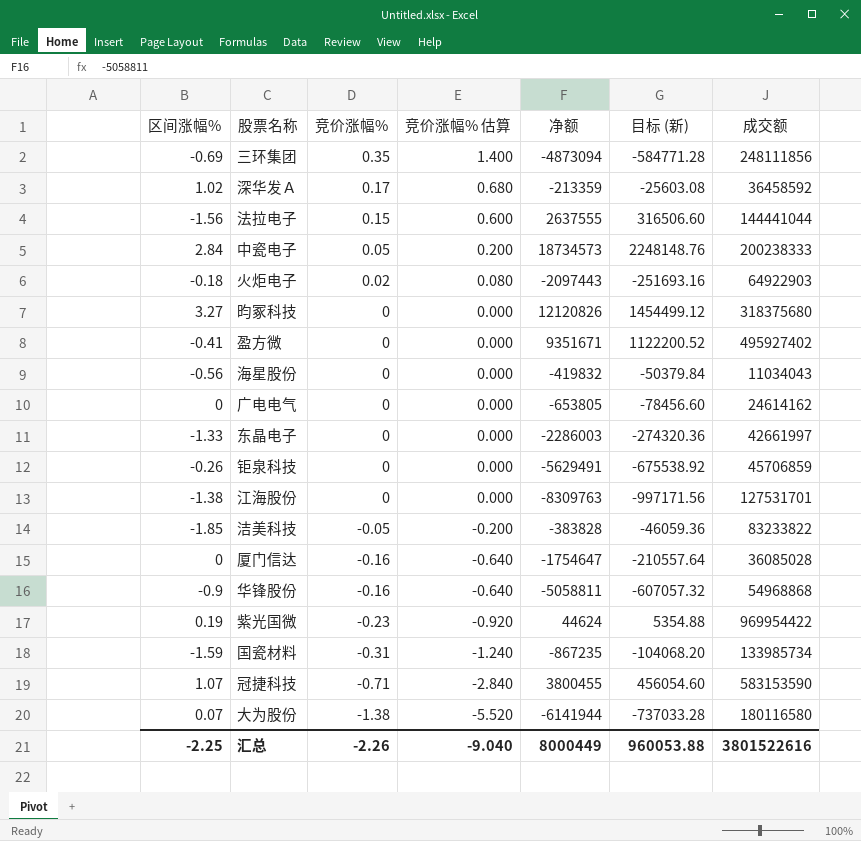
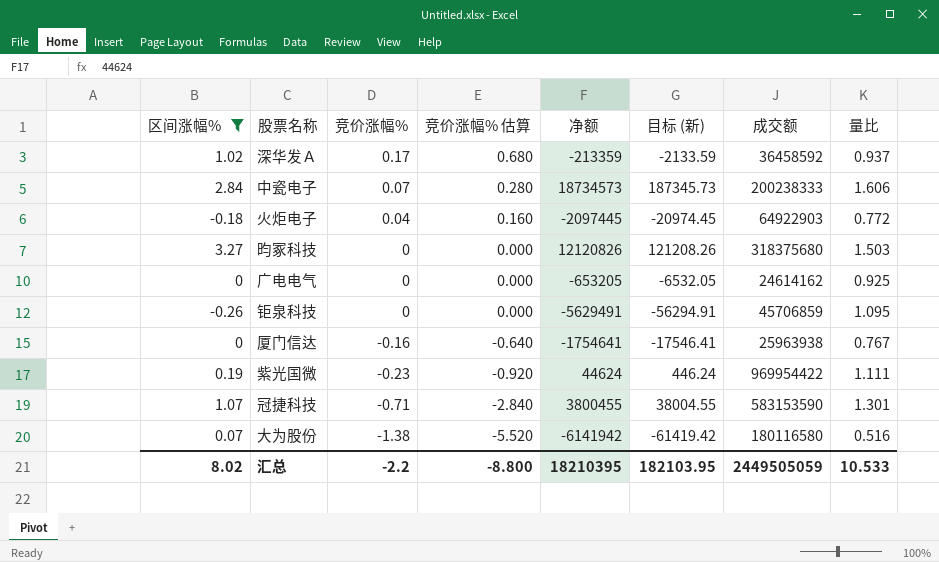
filter: none -> 区间涨幅% >= -0.26
column 目标 (新) | formula: [净额] * 0.12 -> [净额] * 0.01
column 量比 | position: none -> 8
中瓷电子 | 竞价涨幅%: 0.05 -> 0.07
中瓷电子 | 竞价涨幅% 估算: 0.200 -> 0.280
火炬电子 | 竞价涨幅%: 0.02 -> 0.04
火炬电子 | 竞价涨幅% 估算: 0.080 -> 0.160
火炬电子 | 净额: -2097443 -> -2097445
广电电气 | 净额: -653805 -> -653205
厦门信达 | 净额: -1754647 -> -1754641
厦门信达 | 成交额: 36085028 -> 25963938
大为股份 | 净额: -6141944 -> -6141942
汇总 | 区间涨幅%: -2.25 -> 8.02
汇总 | 竞价涨幅%: -2.26 -> -2.2
汇总 | 竞价涨幅% 估算: -9.040 -> -8.800
汇总 | 净额: 8000449 -> 18210395
汇总 | 目标 (新): 960053.88 -> 182103.95
汇总 | 成交额: 3801522616 -> 2449505059

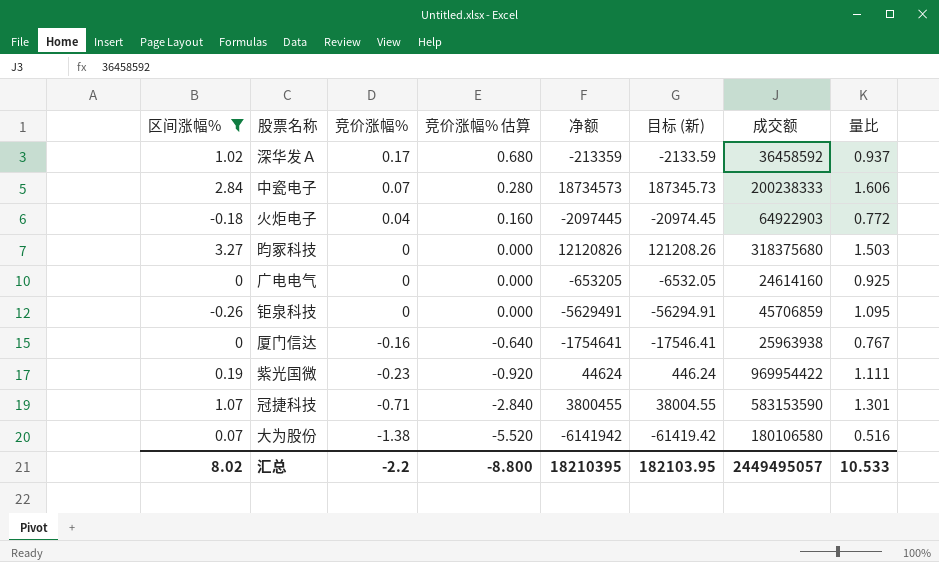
广电电气 | 成交额: 24614162 -> 24614160
大为股份 | 成交额: 180116580 -> 180106580
汇总 | 成交额: 2449505059 -> 2449495057

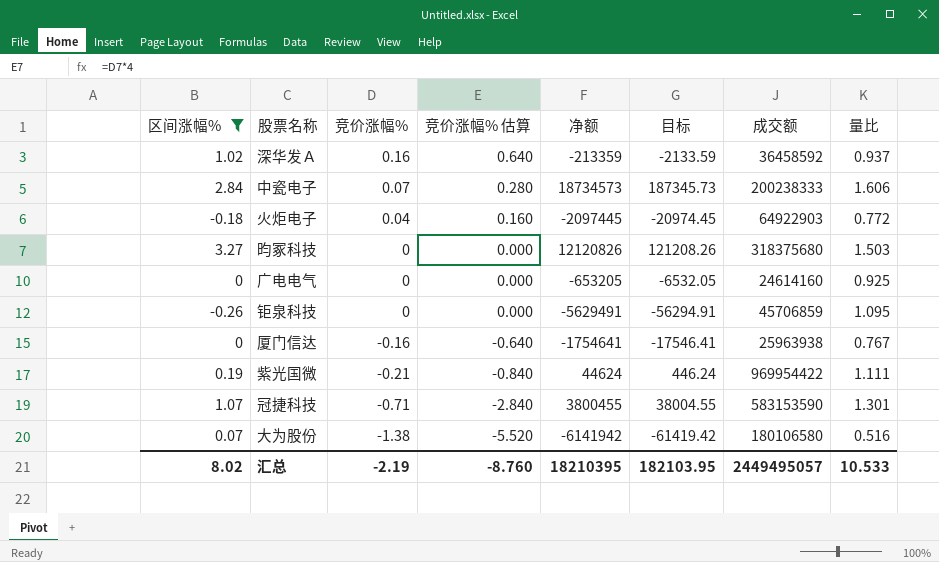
column name: 目标 (新) -> 目标
深华发Ａ | 竞价涨幅%: 0.17 -> 0.16
深华发Ａ | 竞价涨幅% 估算: 0.680 -> 0.640
紫光国微 | 竞价涨幅%: -0.23 -> -0.21
紫光国微 | 竞价涨幅% 估算: -0.920 -> -0.840
汇总 | 竞价涨幅%: -2.2 -> -2.19
汇总 | 竞价涨幅% 估算: -8.800 -> -8.760

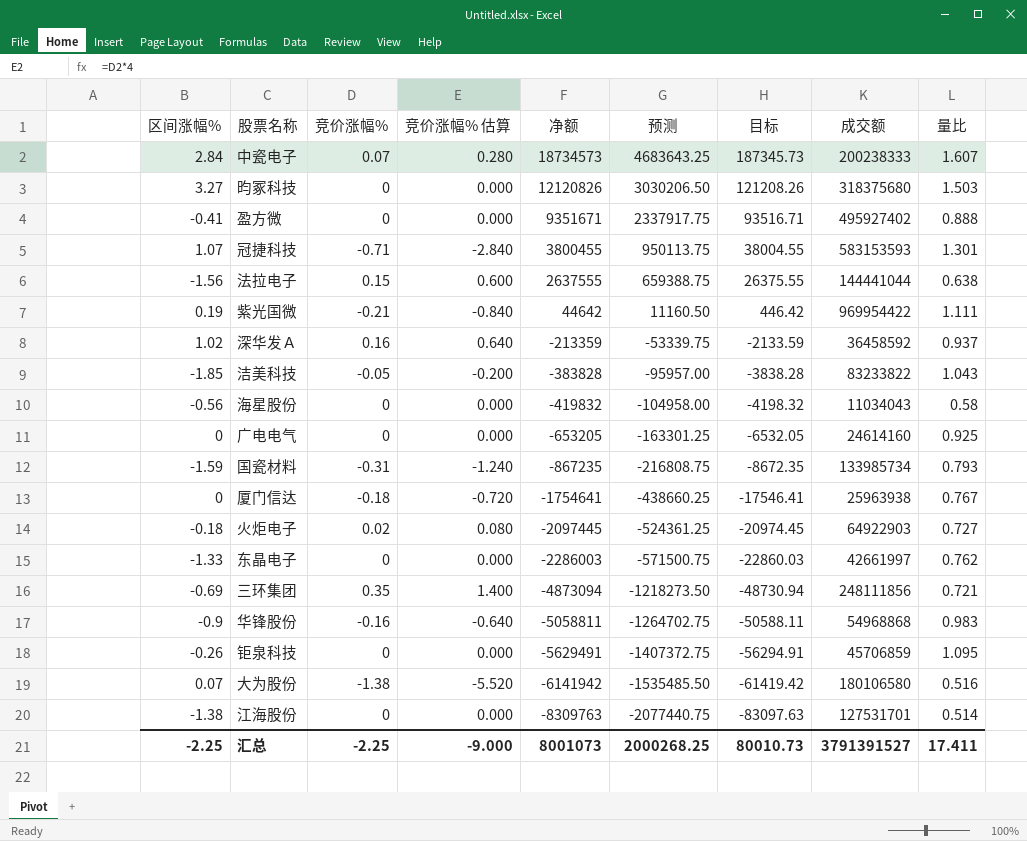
filter: 区间涨幅% >= -0.26 -> none
row order: 竞价涨幅% descending -> 净额 descending
column 预测 | formula: none -> [净额] * 0.25
中瓷电子 | 量比: 1.606 -> 1.607
冠捷科技 | 成交额: 583153590 -> 583153593
紫光国微 | 净额: 44624 -> 44642
紫光国微 | 目标: 446.24 -> 446.42
厦门信达 | 竞价涨幅%: -0.16 -> -0.18
厦门信达 | 竞价涨幅% 估算: -0.640 -> -0.720
火炬电子 | 竞价涨幅%: 0.04 -> 0.02
火炬电子 | 竞价涨幅% 估算: 0.160 -> 0.080
火炬电子 | 量比: 0.772 -> 0.727
汇总 | 区间涨幅%: 8.02 -> -2.25
汇总 | 竞价涨幅%: -2.19 -> -2.25
汇总 | 竞价涨幅% 估算: -8.760 -> -9.000
汇总 | 净额: 18210395 -> 8001073
汇总 | 目标: 182103.95 -> 80010.73
汇总 | 成交额: 2449495057 -> 3791391527
汇总 | 量比: 10.533 -> 17.411

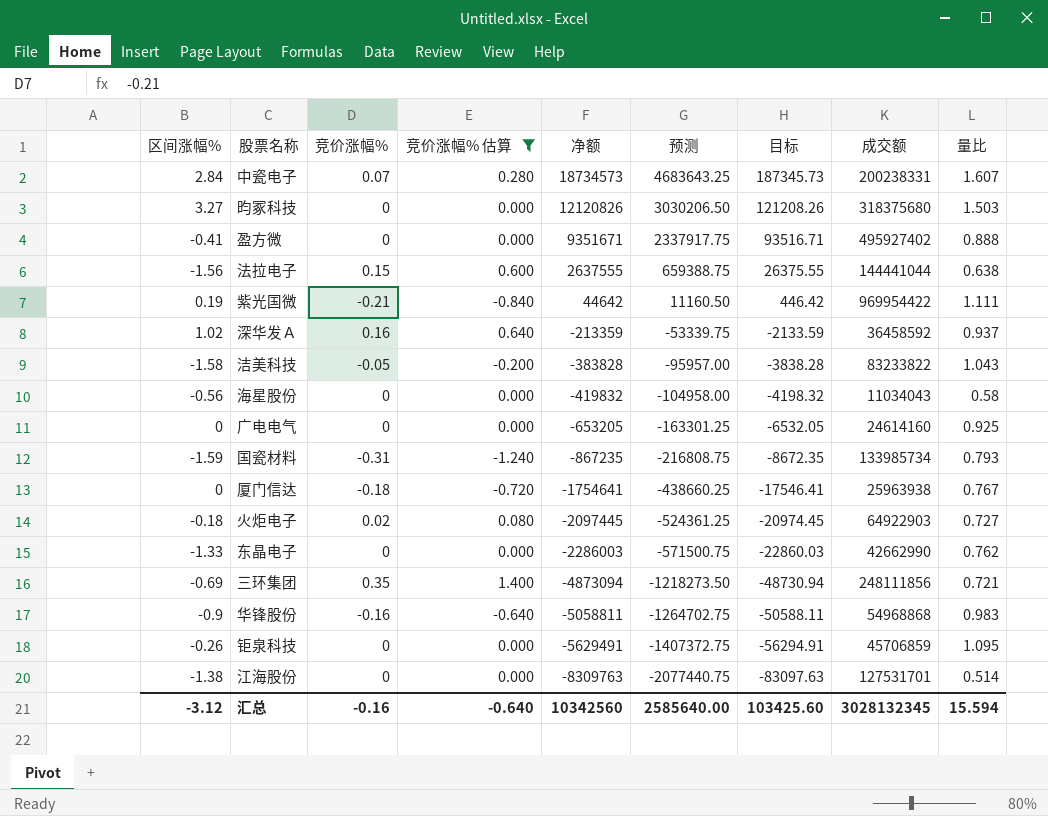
filter: none -> 竞价涨幅% 估算 >= -1.240
中瓷电子 | 成交额: 200238333 -> 200238331
洁美科技 | 区间涨幅%: -1.85 -> -1.58
东晶电子 | 成交额: 42661997 -> 42662990
汇总 | 区间涨幅%: -2.25 -> -3.12
汇总 | 竞价涨幅%: -2.25 -> -0.16
汇总 | 竞价涨幅% 估算: -9.000 -> -0.640
汇总 | 净额: 8001073 -> 10342560
汇总 | 预测: 2000268.25 -> 2585640.00
汇总 | 目标: 80010.73 -> 103425.60
汇总 | 成交额: 3791391527 -> 3028132345
汇总 | 量比: 17.411 -> 15.594

